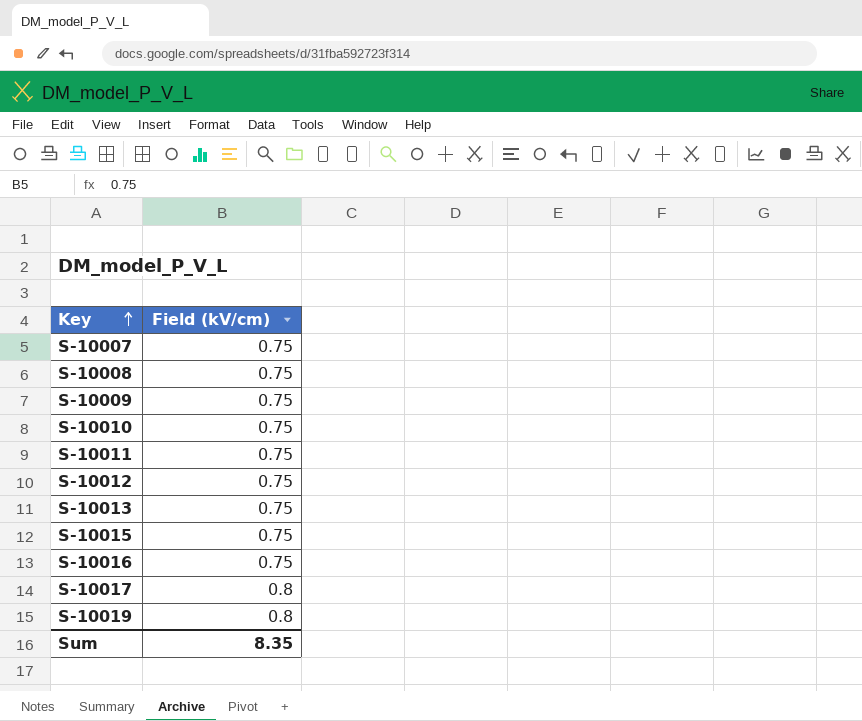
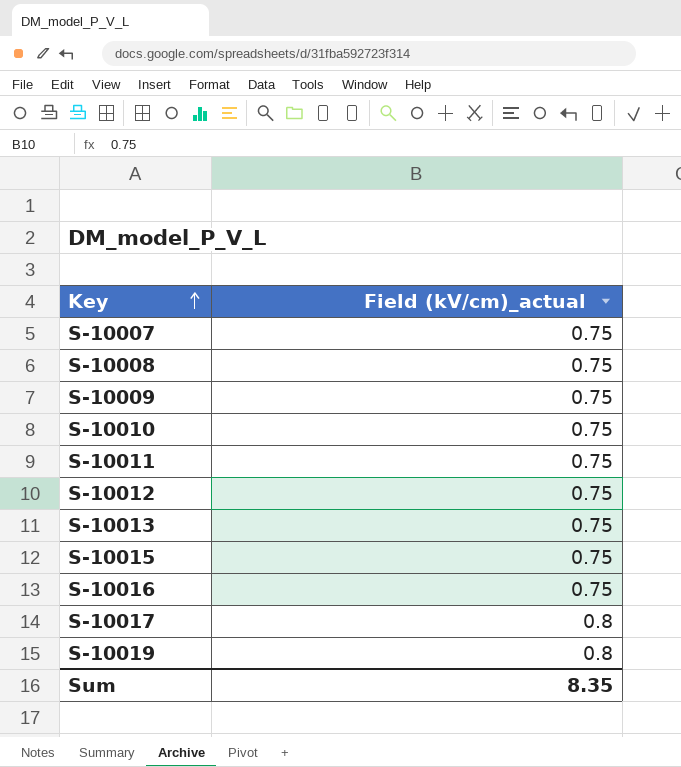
column name: Field (kV/cm) -> Field (kV/cm)_actual

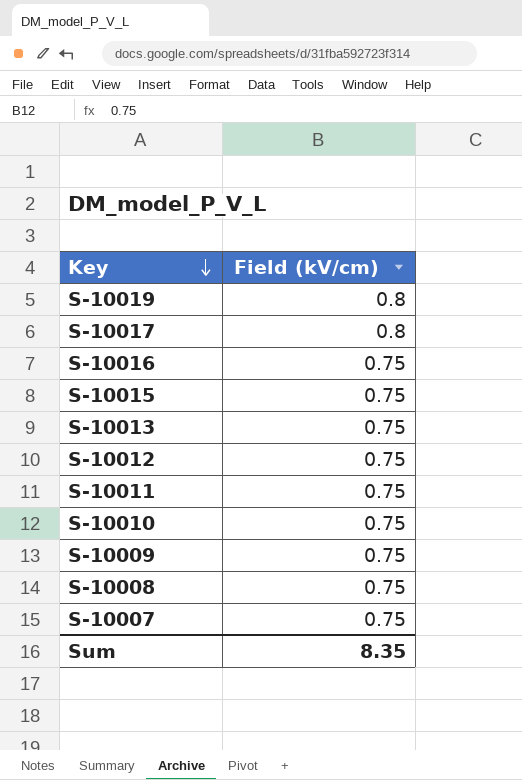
row order: Key ascending -> Key descending
column name: Field (kV/cm)_actual -> Field (kV/cm)

